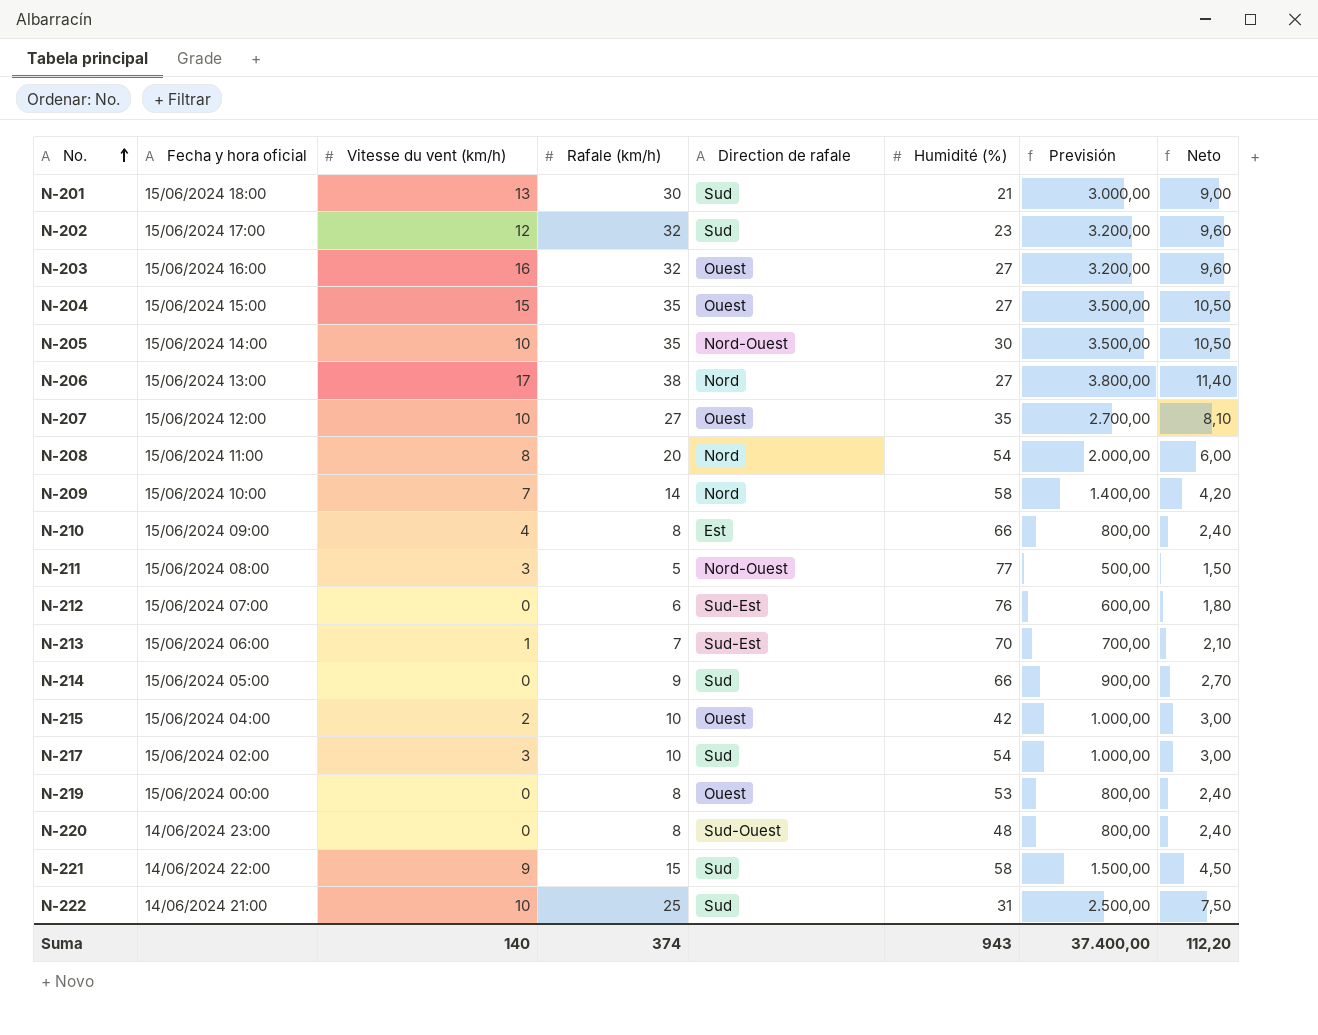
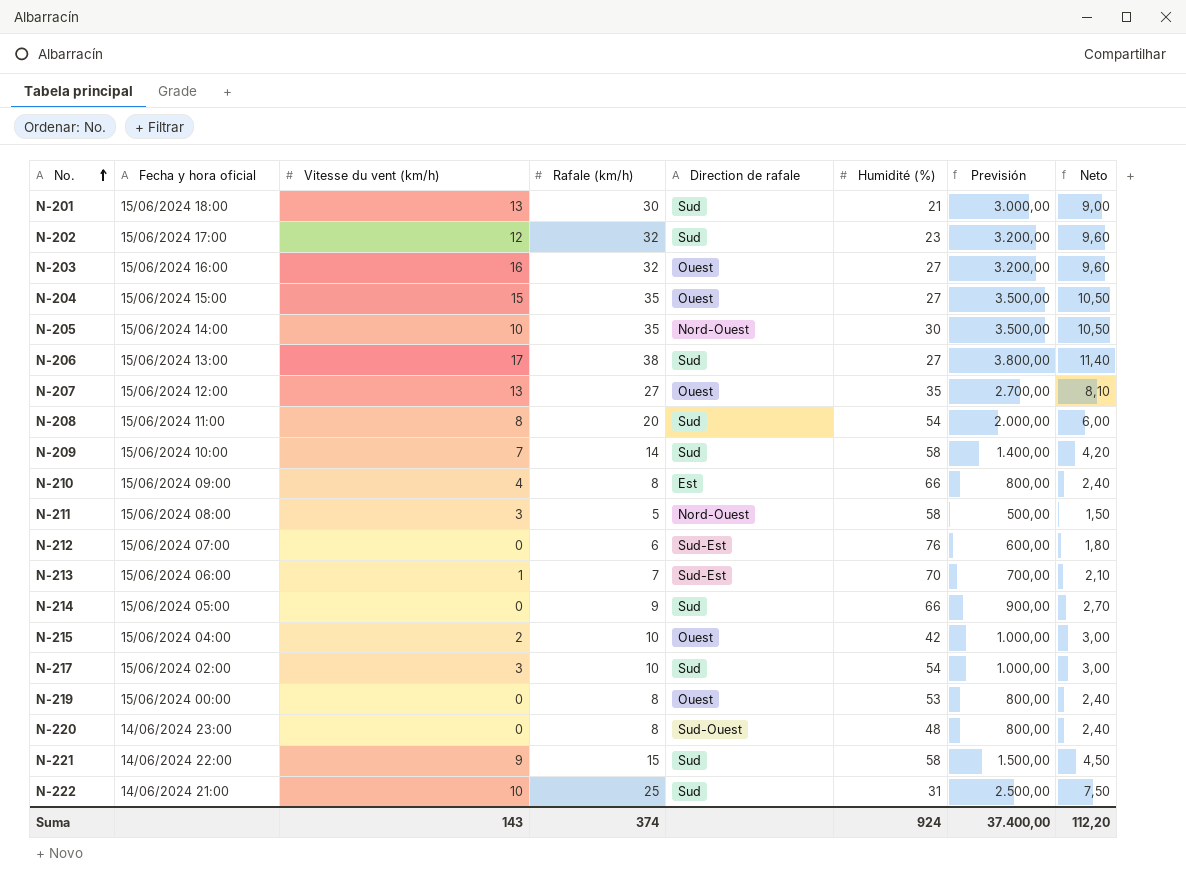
N-206 | Direction de rafale: Nord -> Sud
N-207 | Vitesse du vent (km/h): 10 -> 13
N-208 | Direction de rafale: Nord -> Sud
N-209 | Direction de rafale: Nord -> Sud
N-211 | Humidité (%): 77 -> 58
Suma | Vitesse du vent (km/h): 140 -> 143
Suma | Humidité (%): 943 -> 924

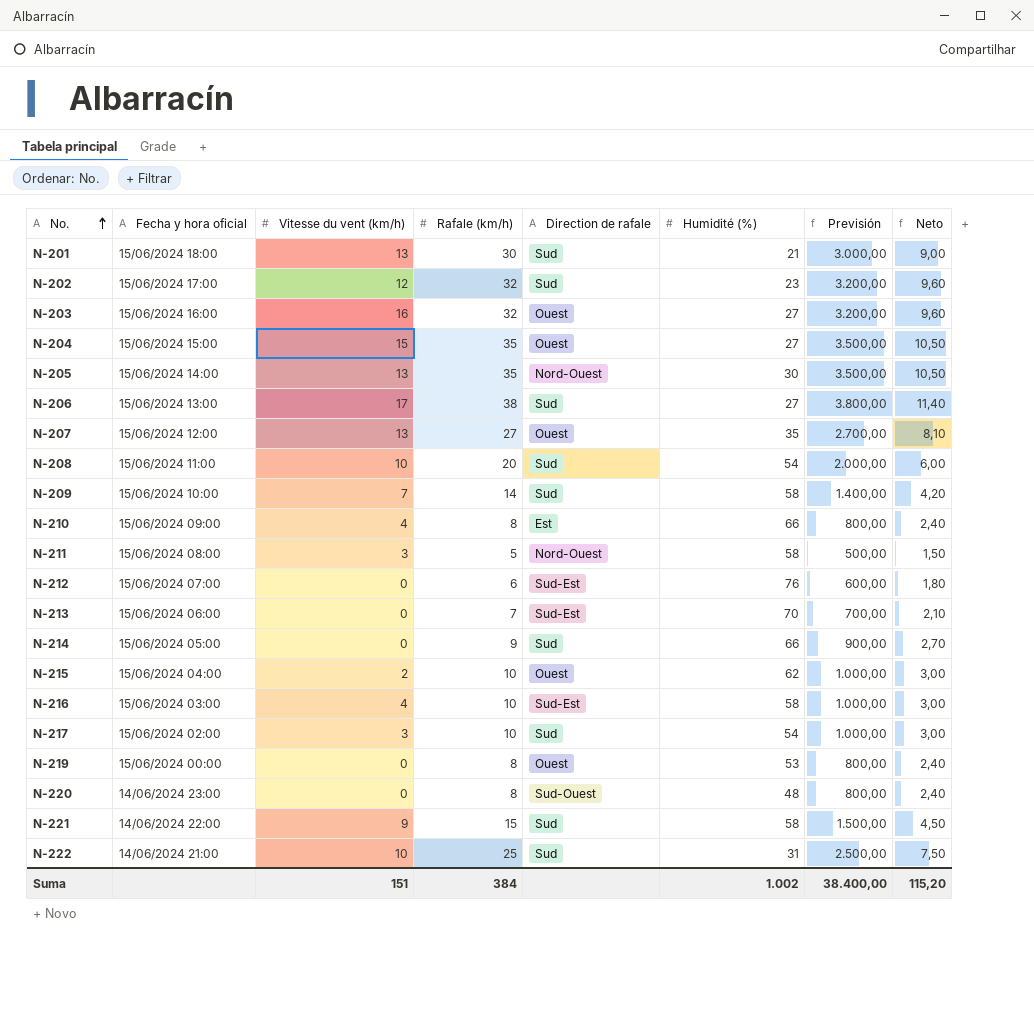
N-205 | Vitesse du vent (km/h): 10 -> 13
N-208 | Vitesse du vent (km/h): 8 -> 10
N-213 | Vitesse du vent (km/h): 1 -> 0
N-215 | Humidité (%): 42 -> 62
row N-216: none -> 15/06/2024 03:00 | 4 | 10 | Sud-Est | 58 | 1.000,00 | 3,00
Suma | Vitesse du vent (km/h): 143 -> 151
Suma | Rafale (km/h): 374 -> 384
Suma | Humidité (%): 924 -> 1.002
Suma | Previsión: 37.400,00 -> 38.400,00
Suma | Neto: 112,20 -> 115,20

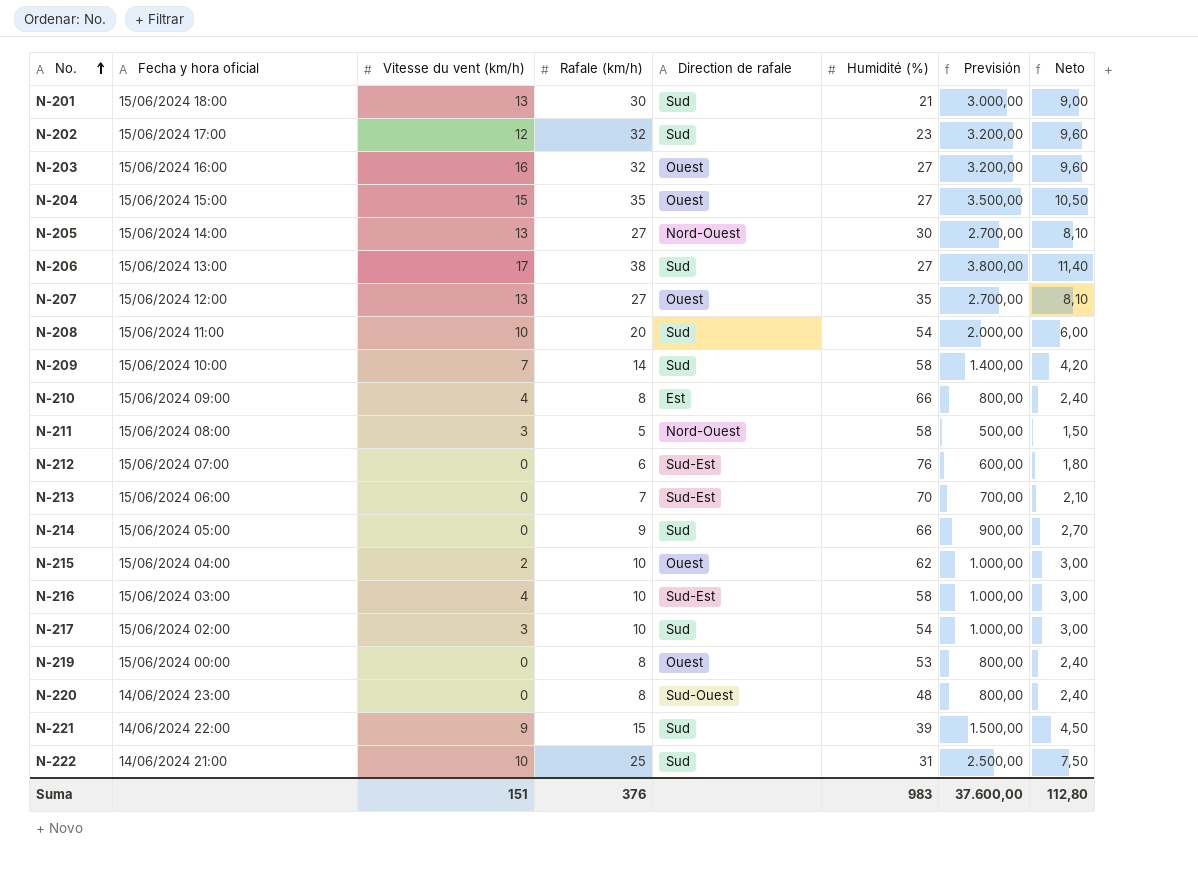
N-205 | Rafale (km/h): 35 -> 27
N-205 | Previsión: 3.500,00 -> 2.700,00
N-205 | Neto: 10,50 -> 8,10
N-221 | Humidité (%): 58 -> 39
Suma | Rafale (km/h): 384 -> 376
Suma | Humidité (%): 1.002 -> 983
Suma | Previsión: 38.400,00 -> 37.600,00
Suma | Neto: 115,20 -> 112,80

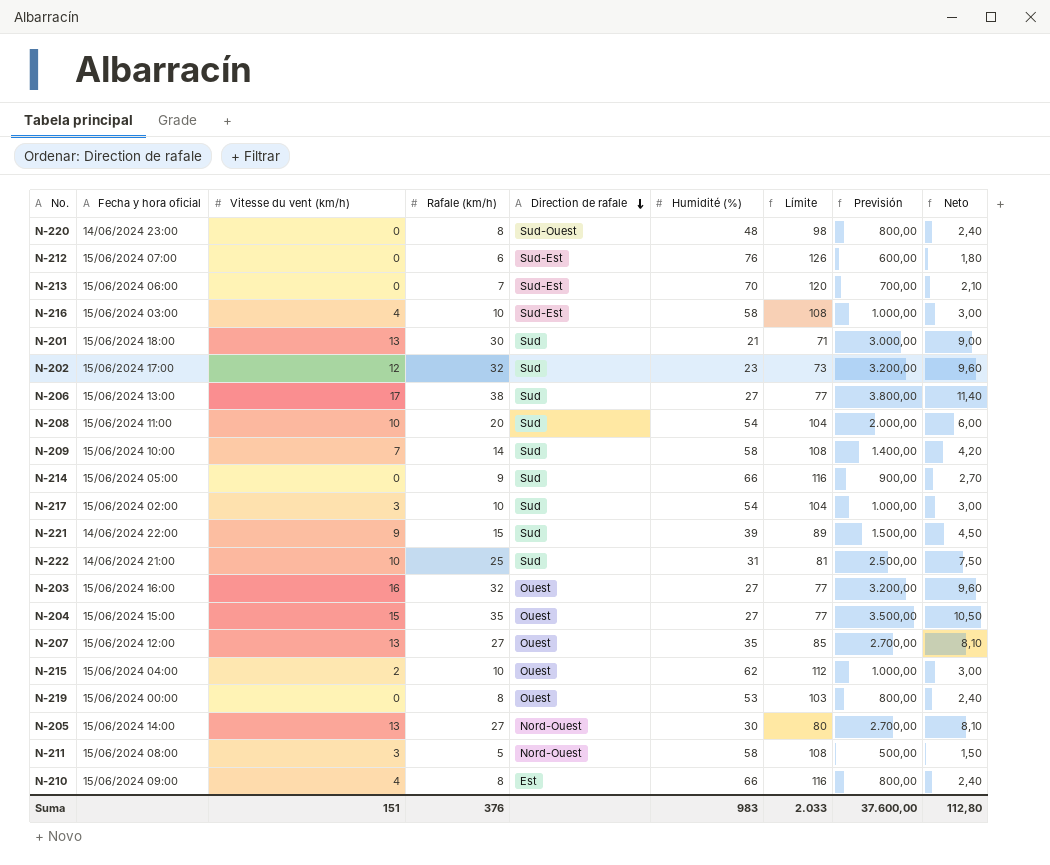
row order: No. ascending -> Direction de rafale descending
column Límite | formula: none -> [Humidité (%)] + 50

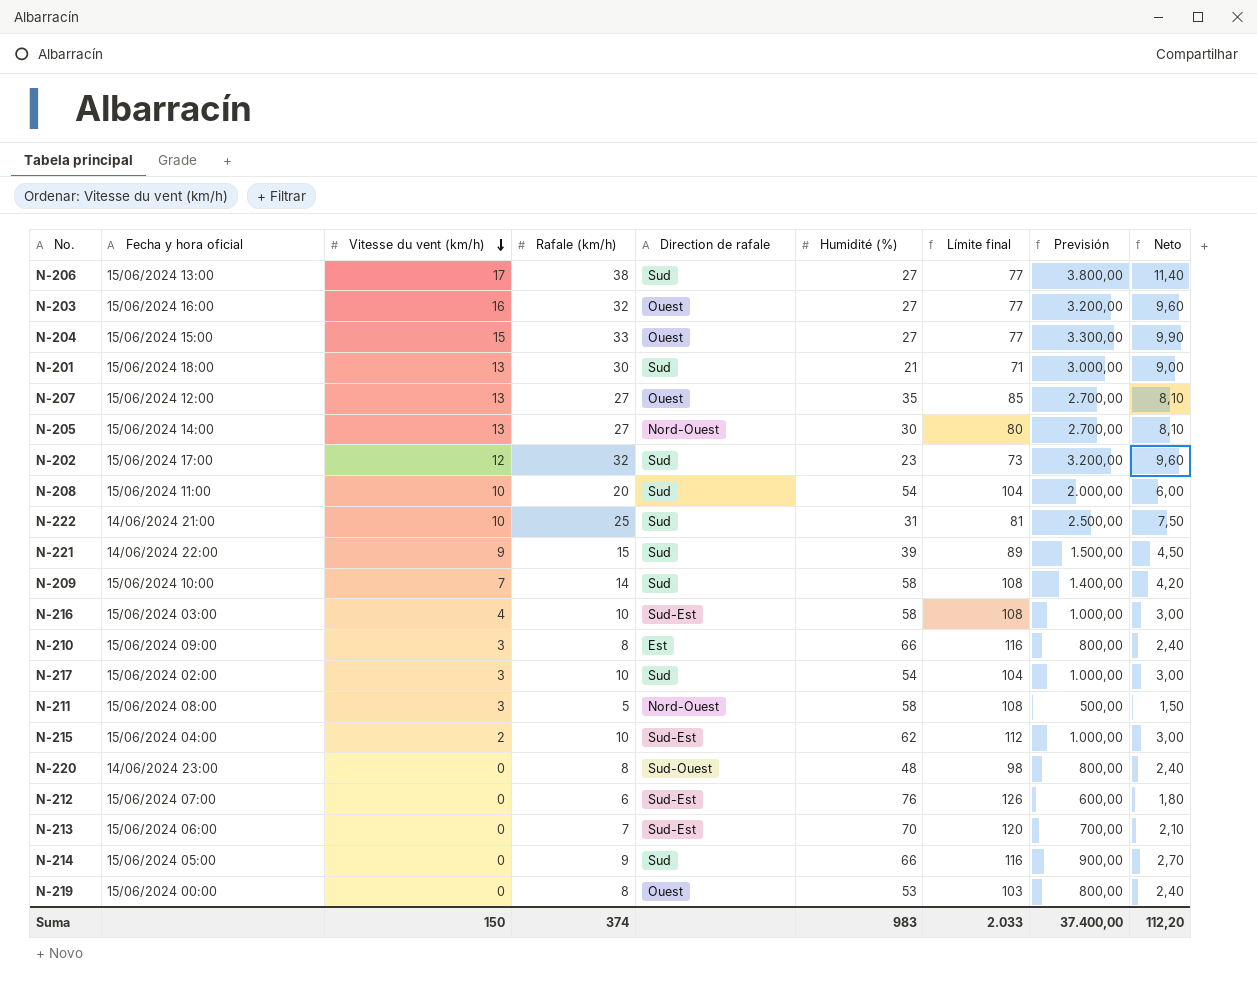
row order: Direction de rafale descending -> Vitesse du vent (km/h) descending
column name: Límite -> Límite final
N-204 | Rafale (km/h): 35 -> 33
N-204 | Previsión: 3.500,00 -> 3.300,00
N-204 | Neto: 10,50 -> 9,90
N-210 | Vitesse du vent (km/h): 4 -> 3
N-215 | Direction de rafale: Ouest -> Sud-Est
Suma | Vitesse du vent (km/h): 151 -> 150
Suma | Rafale (km/h): 376 -> 374
Suma | Previsión: 37.600,00 -> 37.400,00
Suma | Neto: 112,80 -> 112,20

